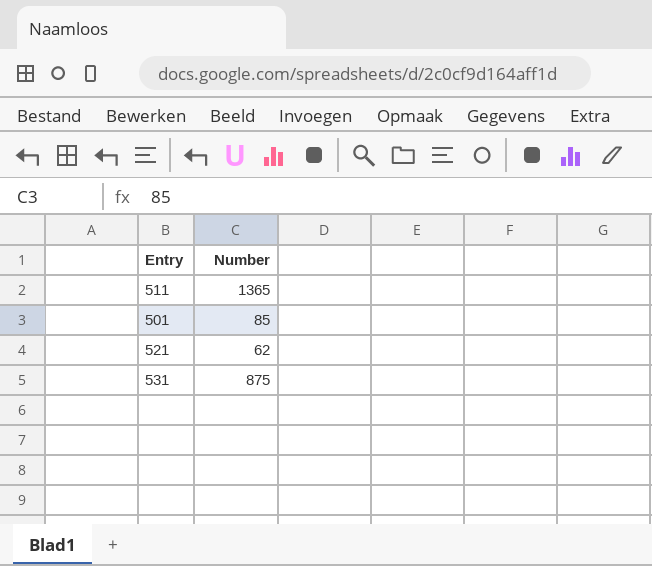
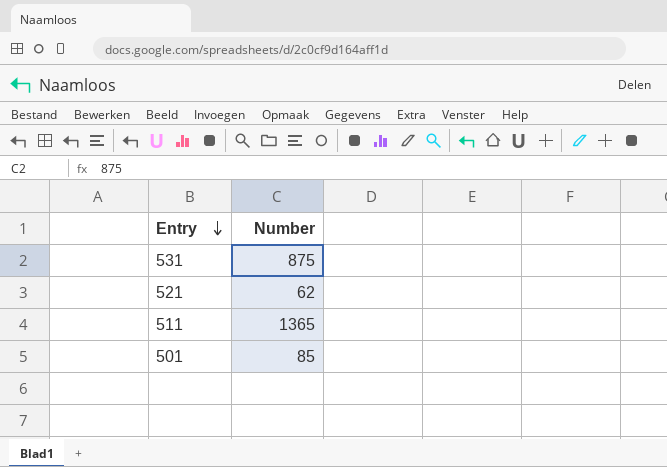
row order: none -> Entry descending

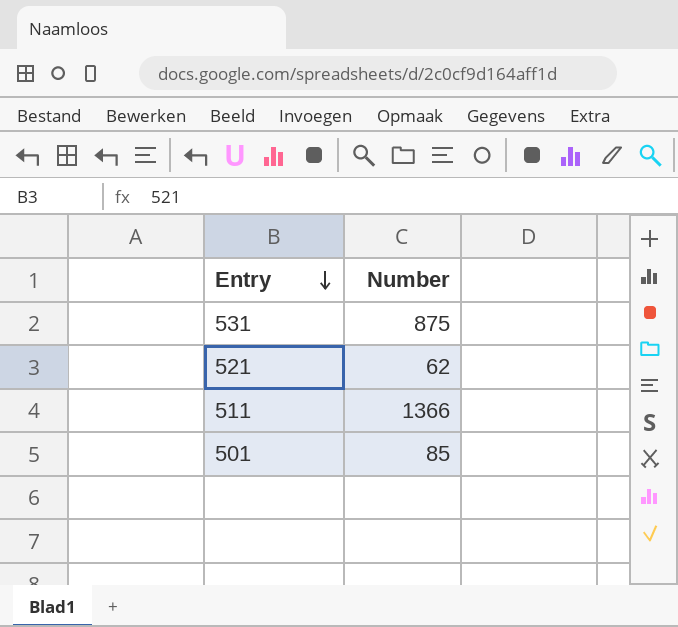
511 | Number: 1365 -> 1366

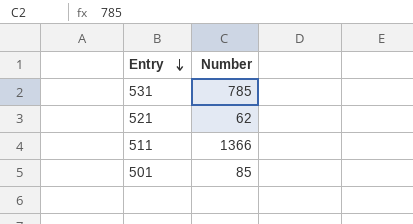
531 | Number: 875 -> 785

